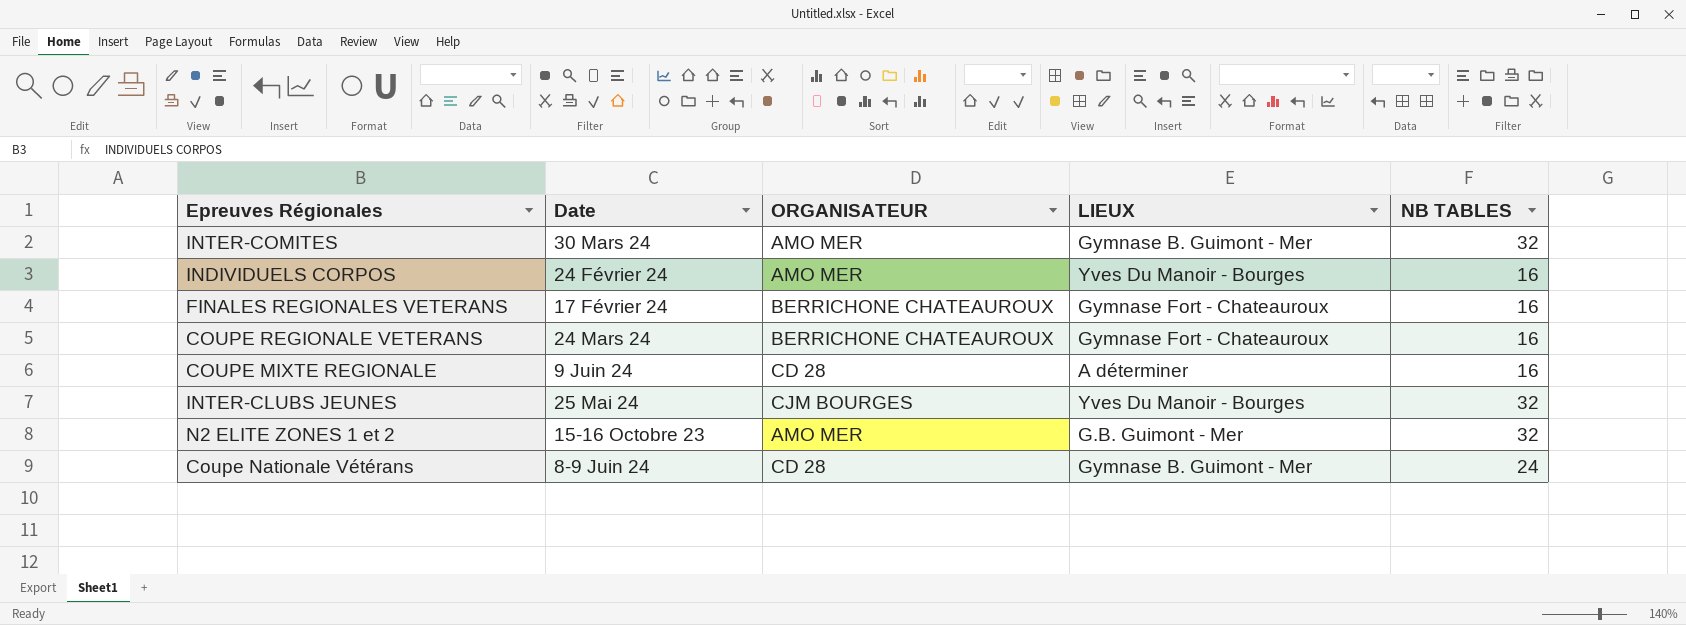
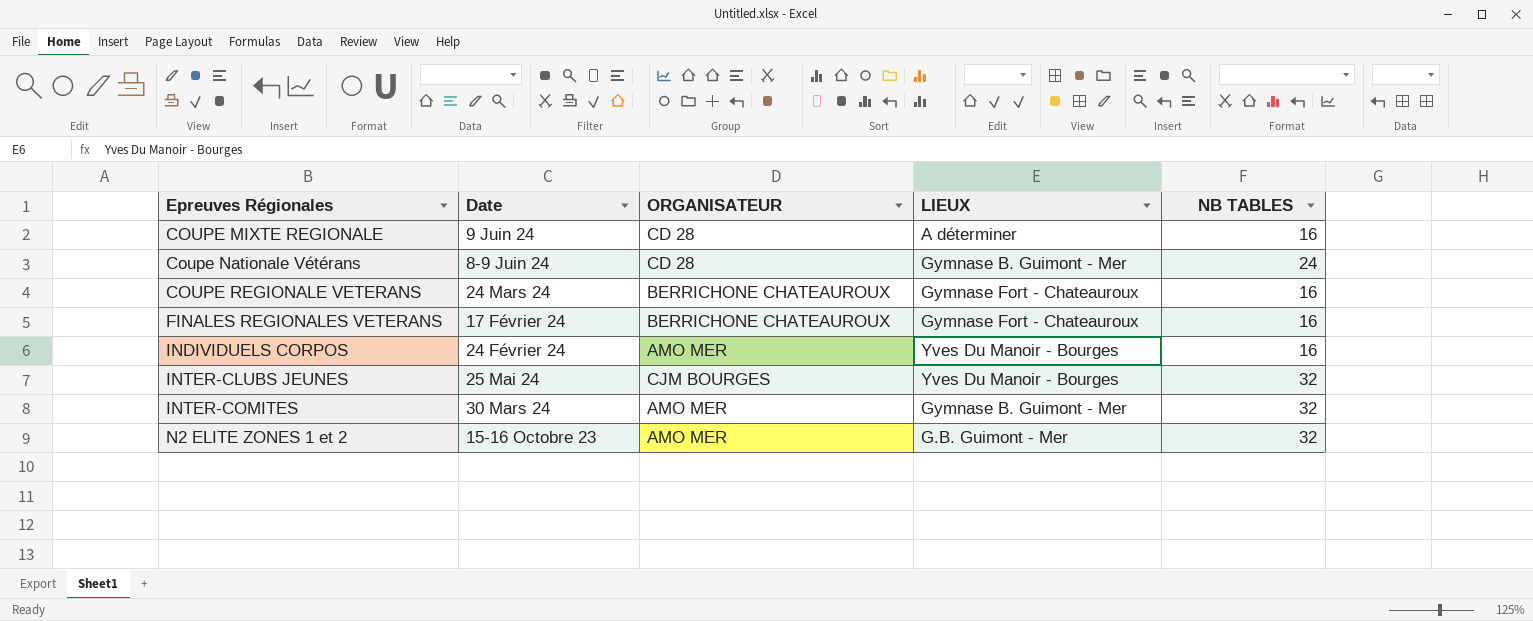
row order: none -> Epreuves Régionales ascending

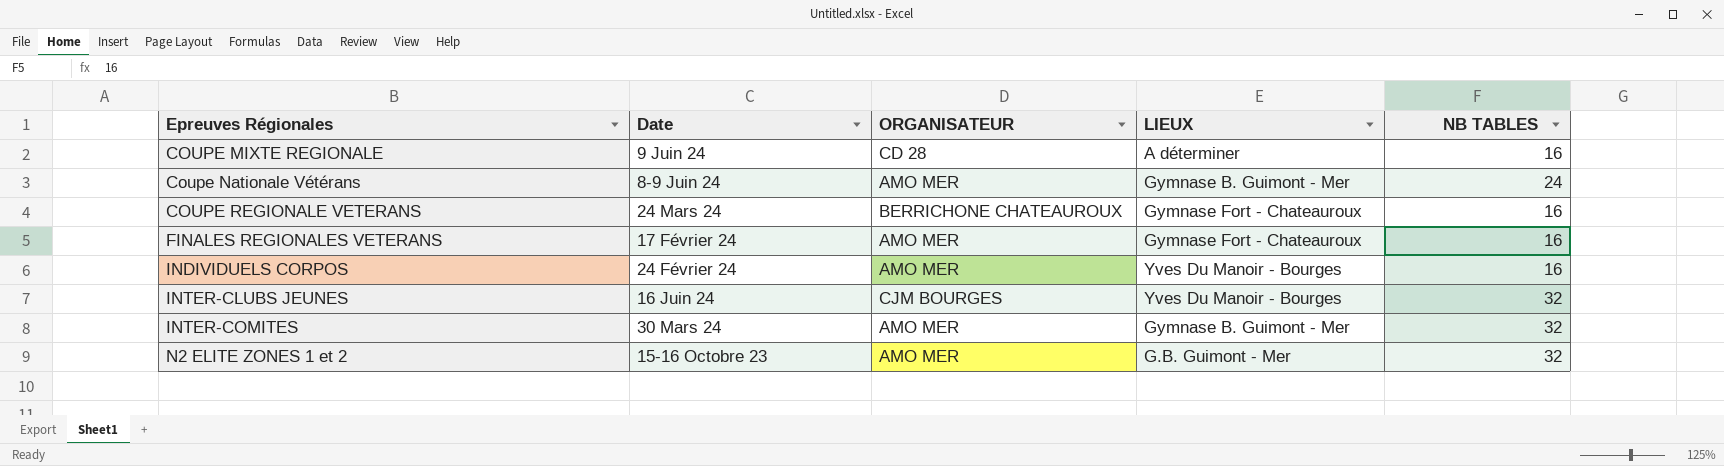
Coupe Nationale Vétérans | ORGANISATEUR: CD 28 -> AMO MER
FINALES REGIONALES VETERANS | ORGANISATEUR: BERRICHONE CHATEAUROUX -> AMO MER
INTER-CLUBS JEUNES | Date: 25 Mai 24 -> 16 Juin 24

